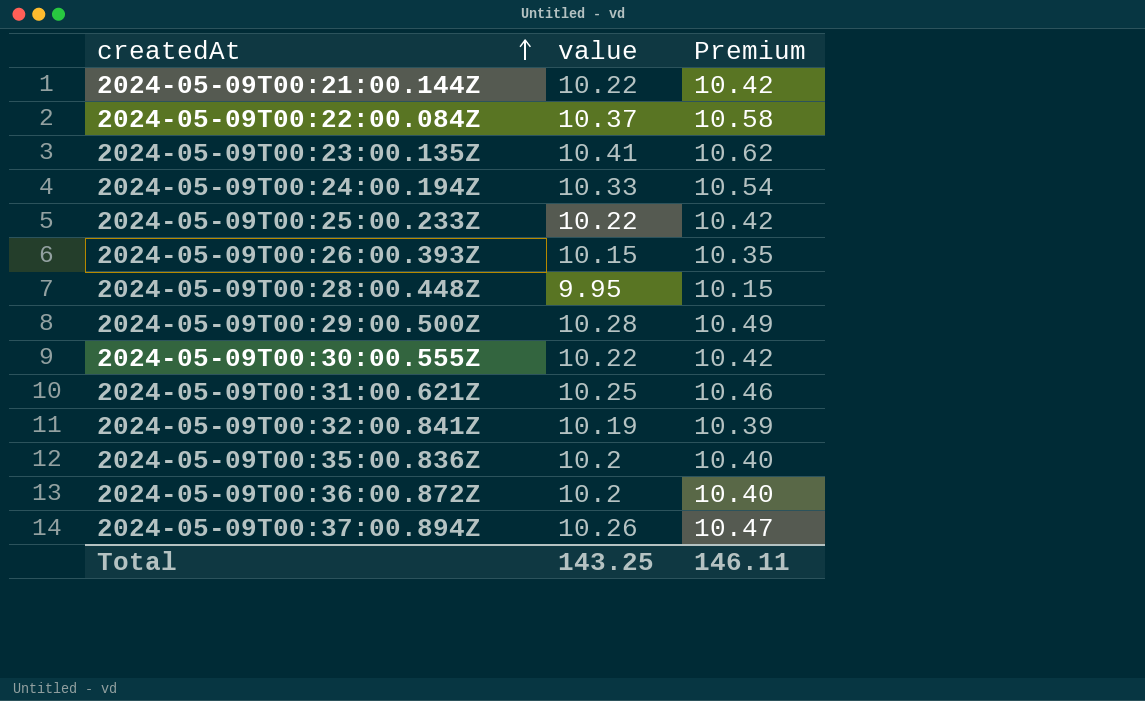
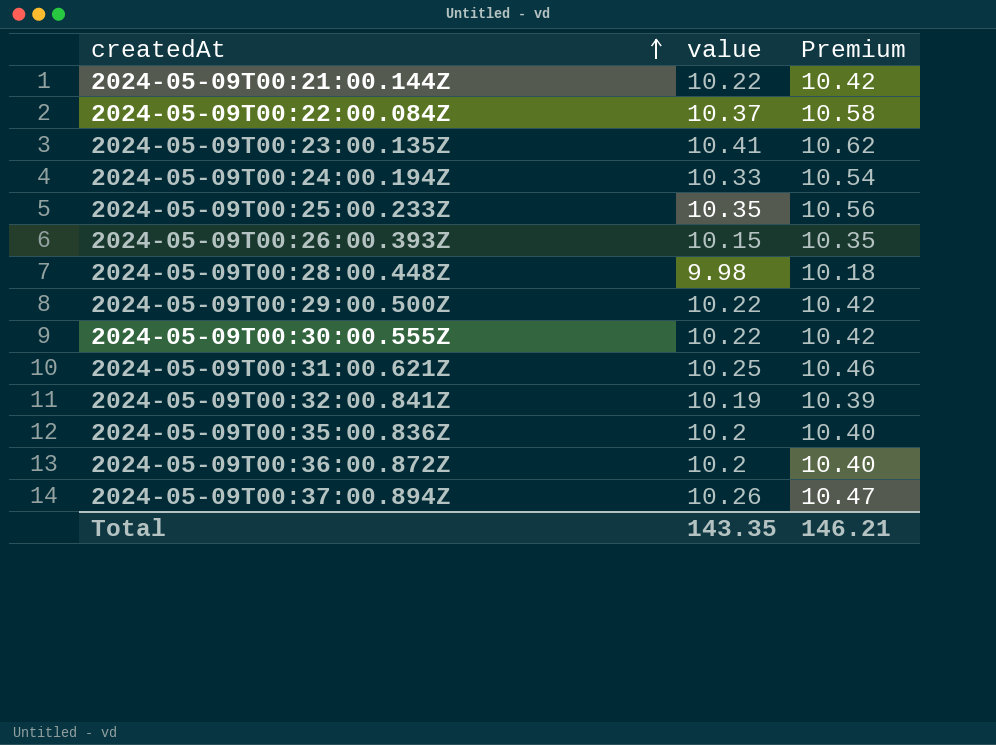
2024-05-09T00:25:00.233Z | value: 10.22 -> 10.35
2024-05-09T00:25:00.233Z | Premium: 10.42 -> 10.56
2024-05-09T00:28:00.448Z | value: 9.95 -> 9.98
2024-05-09T00:28:00.448Z | Premium: 10.15 -> 10.18
2024-05-09T00:29:00.500Z | value: 10.28 -> 10.22
2024-05-09T00:29:00.500Z | Premium: 10.49 -> 10.42
Total | value: 143.25 -> 143.35
Total | Premium: 146.11 -> 146.21

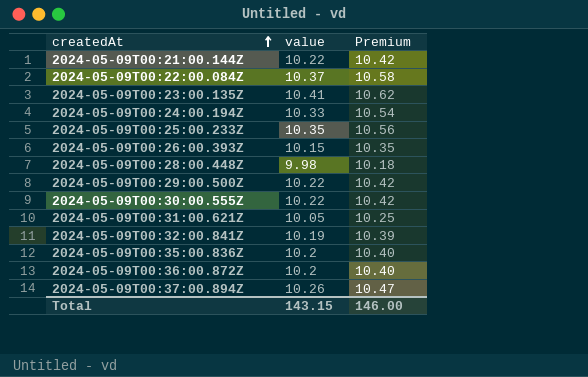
2024-05-09T00:31:00.621Z | value: 10.25 -> 10.05
2024-05-09T00:31:00.621Z | Premium: 10.46 -> 10.25
Total | value: 143.35 -> 143.15
Total | Premium: 146.21 -> 146.00

